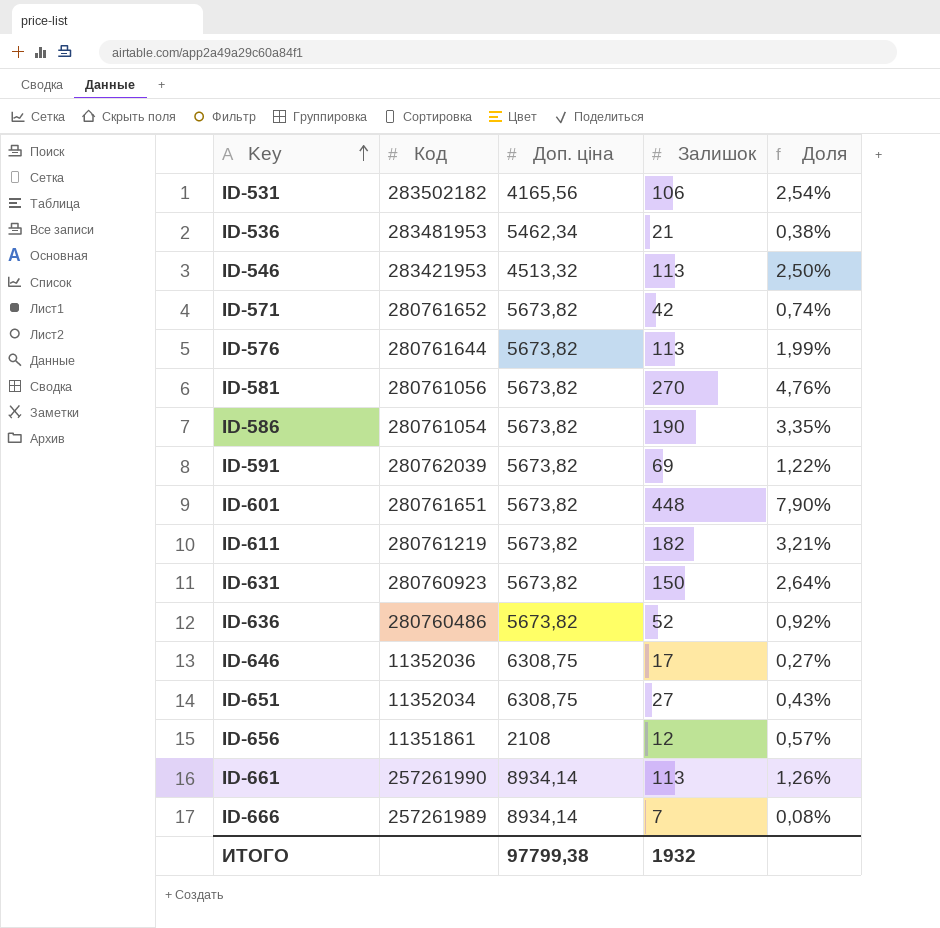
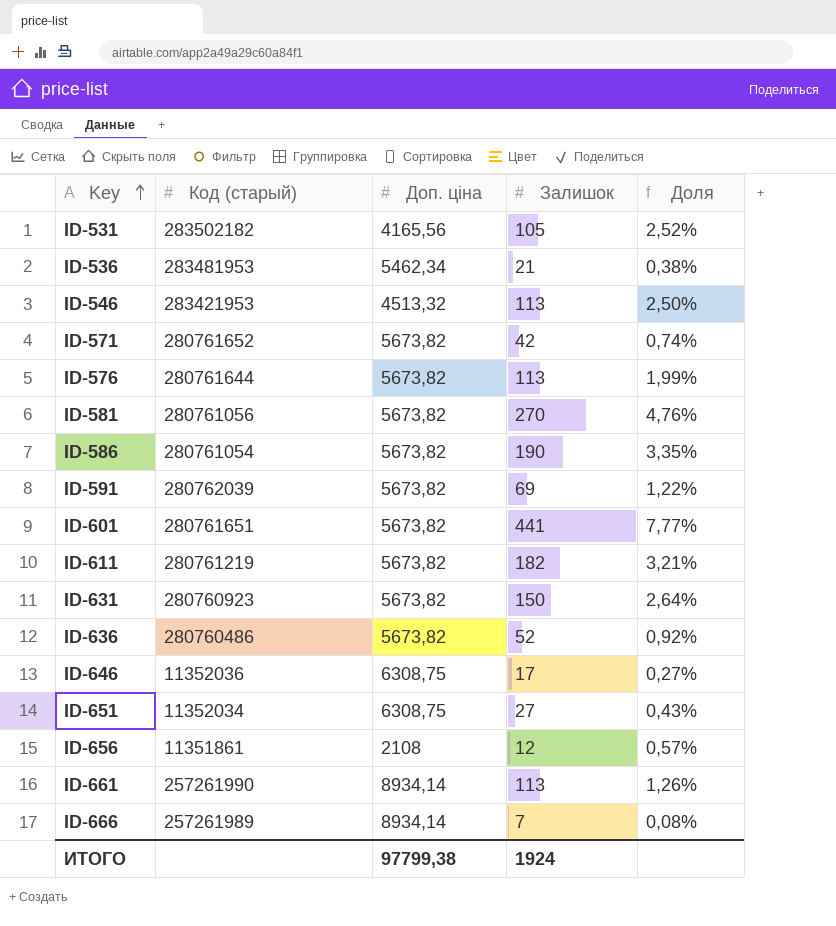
column name: Код -> Код (старый)
ID-531 | Залишок: 106 -> 105
ID-531 | Доля: 2,54% -> 2,52%
ID-601 | Залишок: 448 -> 441
ID-601 | Доля: 7,90% -> 7,77%
ИТОГО | Залишок: 1932 -> 1924

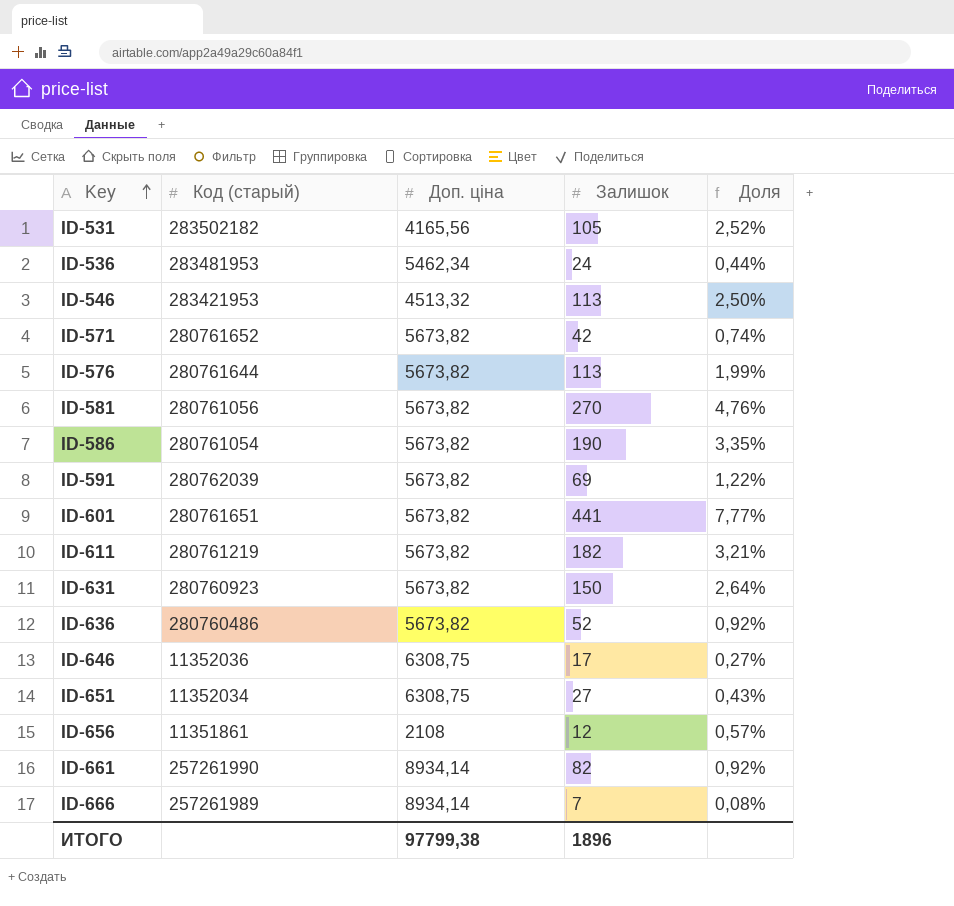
ID-536 | Залишок: 21 -> 24
ID-536 | Доля: 0,38% -> 0,44%
ID-661 | Залишок: 113 -> 82
ID-661 | Доля: 1,26% -> 0,92%
ИТОГО | Залишок: 1924 -> 1896

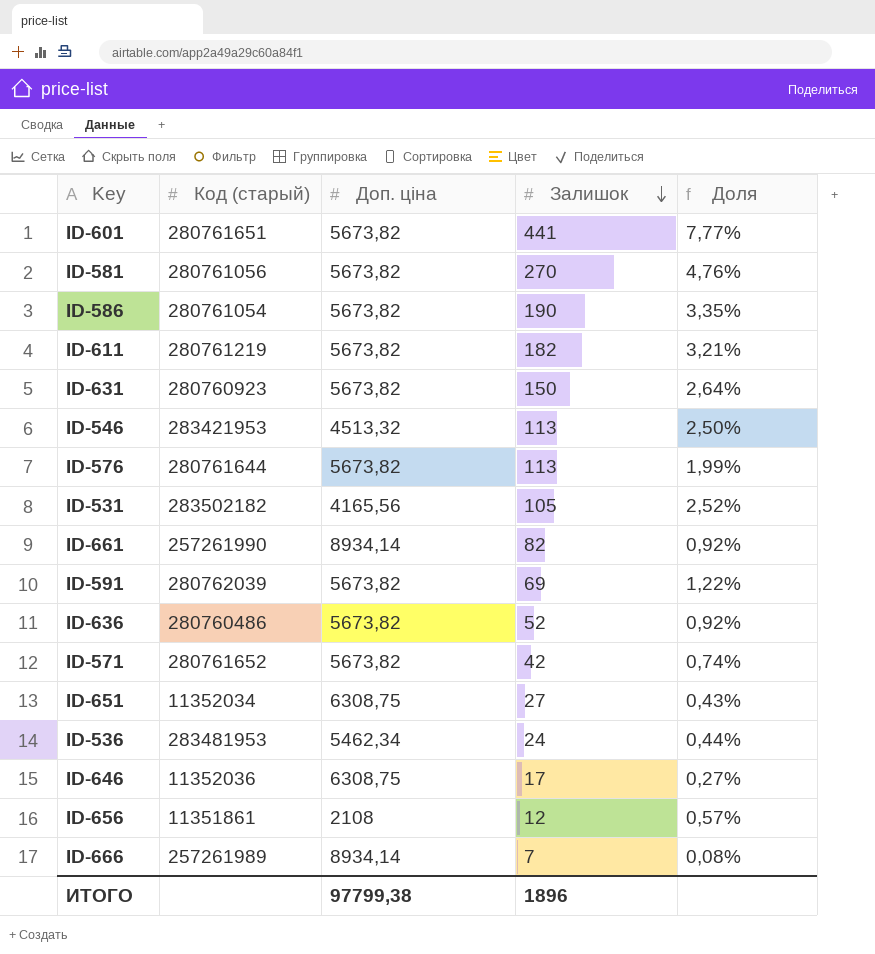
row order: Key ascending -> Залишок descending

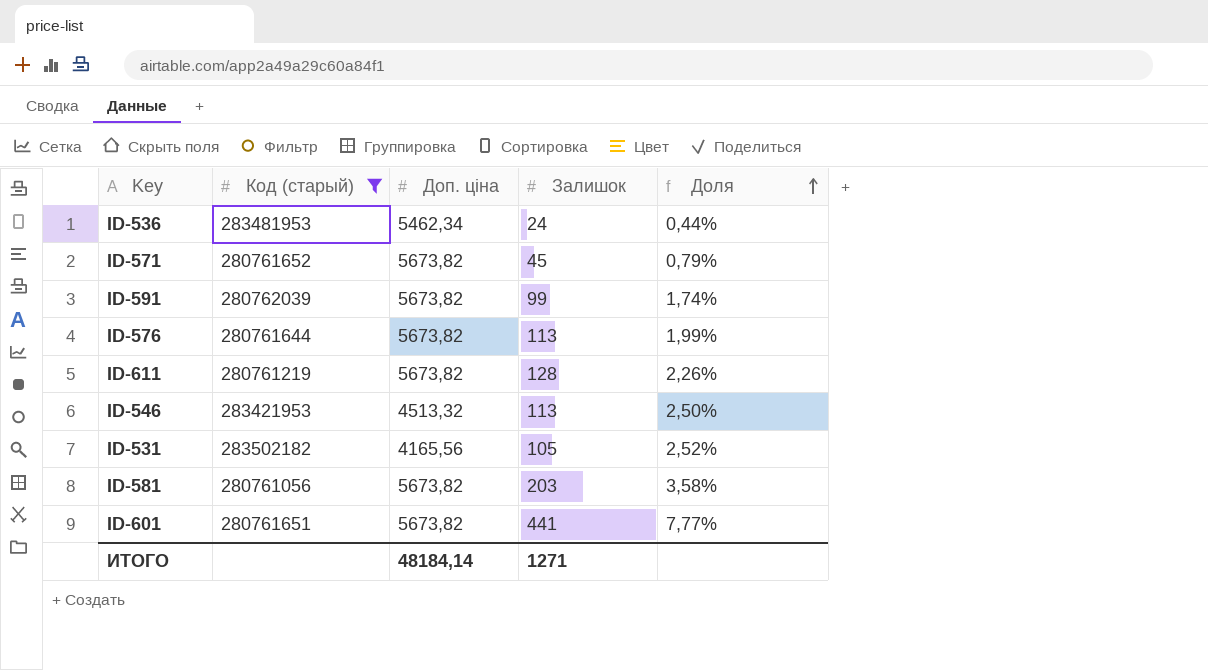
filter: none -> Код (старый) >= 280761056
row order: Залишок descending -> Доля ascending
ID-571 | Залишок: 42 -> 45
ID-571 | Доля: 0,74% -> 0,79%
ID-591 | Залишок: 69 -> 99
ID-591 | Доля: 1,22% -> 1,74%
ID-611 | Залишок: 182 -> 128
ID-611 | Доля: 3,21% -> 2,26%
ID-581 | Залишок: 270 -> 203
ID-581 | Доля: 4,76% -> 3,58%
ИТОГО | Доп. ціна: 97799,38 -> 48184,14
ИТОГО | Залишок: 1896 -> 1271

